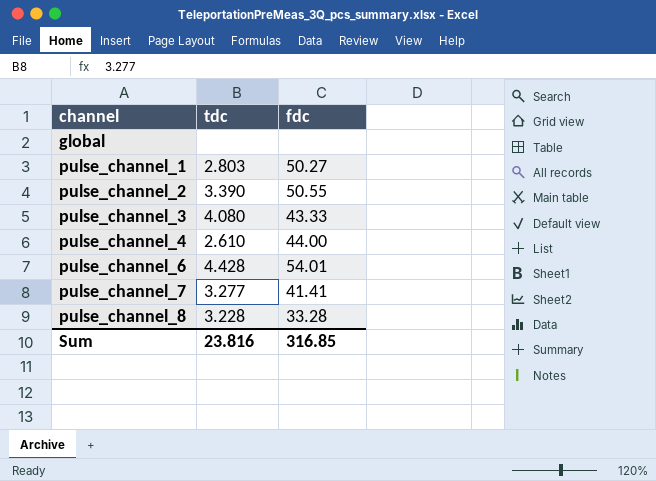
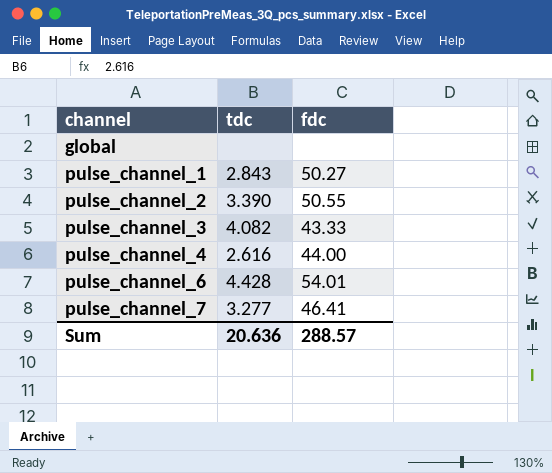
row pulse_channel_8: 3.228 | 33.28 -> none
pulse_channel_1 | tdc: 2.803 -> 2.843
pulse_channel_3 | tdc: 4.080 -> 4.082
pulse_channel_4 | tdc: 2.610 -> 2.616
pulse_channel_7 | fdc: 41.41 -> 46.41
Sum | tdc: 23.816 -> 20.636
Sum | fdc: 316.85 -> 288.57

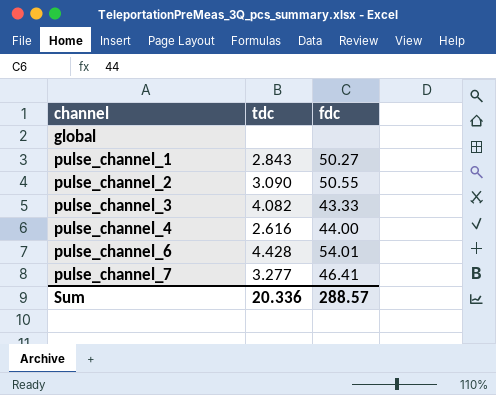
pulse_channel_2 | tdc: 3.390 -> 3.090
Sum | tdc: 20.636 -> 20.336

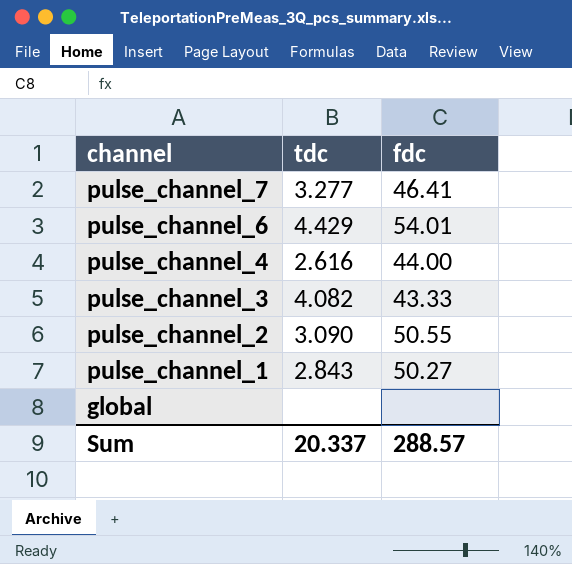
row order: channel ascending -> channel descending
pulse_channel_6 | tdc: 4.428 -> 4.429
Sum | tdc: 20.336 -> 20.337

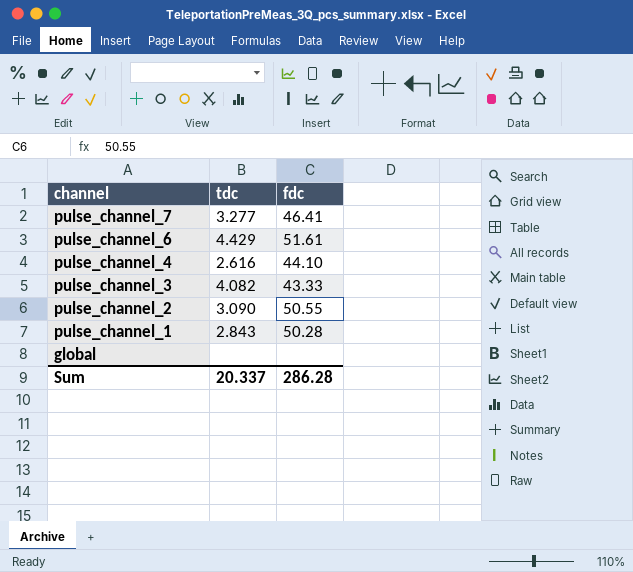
pulse_channel_6 | fdc: 54.01 -> 51.61
pulse_channel_4 | fdc: 44.00 -> 44.10
pulse_channel_1 | fdc: 50.27 -> 50.28
Sum | fdc: 288.57 -> 286.28

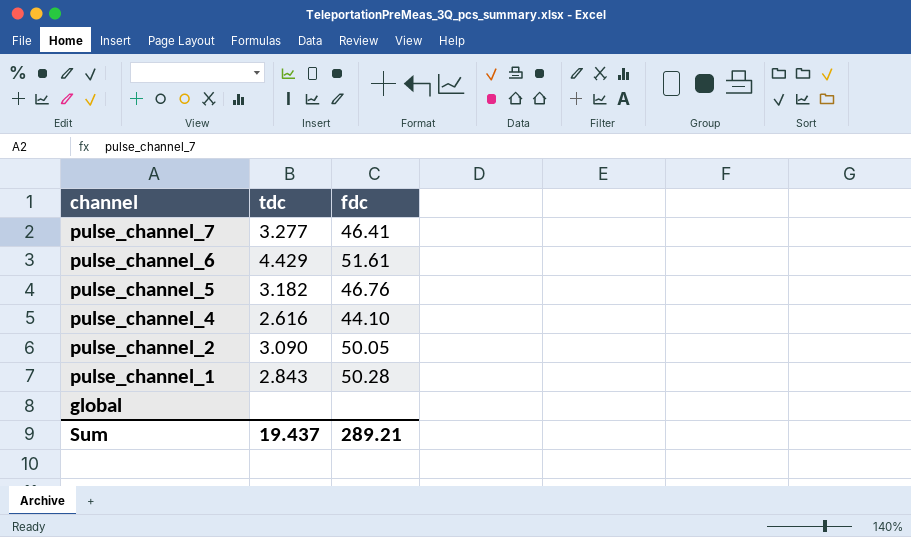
row pulse_channel_3: 4.082 | 43.33 -> none
row pulse_channel_5: none -> 3.182 | 46.76
pulse_channel_2 | fdc: 50.55 -> 50.05
Sum | tdc: 20.337 -> 19.437
Sum | fdc: 286.28 -> 289.21

